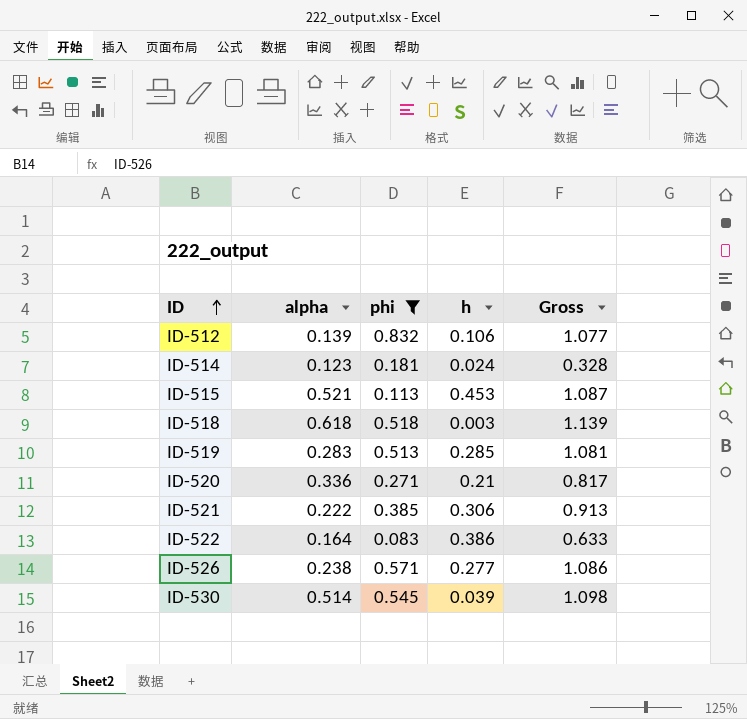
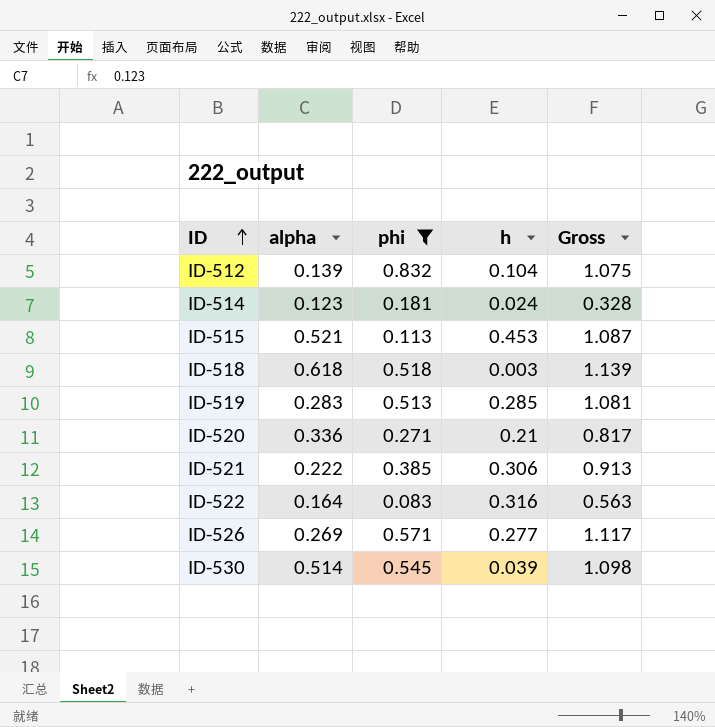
ID-512 | h: 0.106 -> 0.104
ID-512 | Gross: 1.077 -> 1.075
ID-522 | h: 0.386 -> 0.316
ID-522 | Gross: 0.633 -> 0.563
ID-526 | alpha: 0.238 -> 0.269
ID-526 | Gross: 1.086 -> 1.117

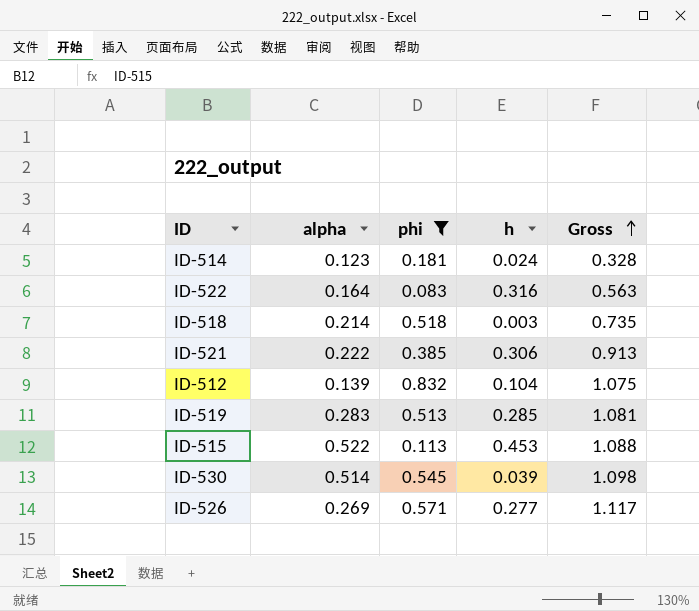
row order: ID ascending -> Gross ascending
row ID-520: 0.336 | 0.271 | 0.21 | 0.817 -> none
ID-518 | alpha: 0.618 -> 0.214
ID-518 | Gross: 1.139 -> 0.735
ID-515 | alpha: 0.521 -> 0.522
ID-515 | Gross: 1.087 -> 1.088

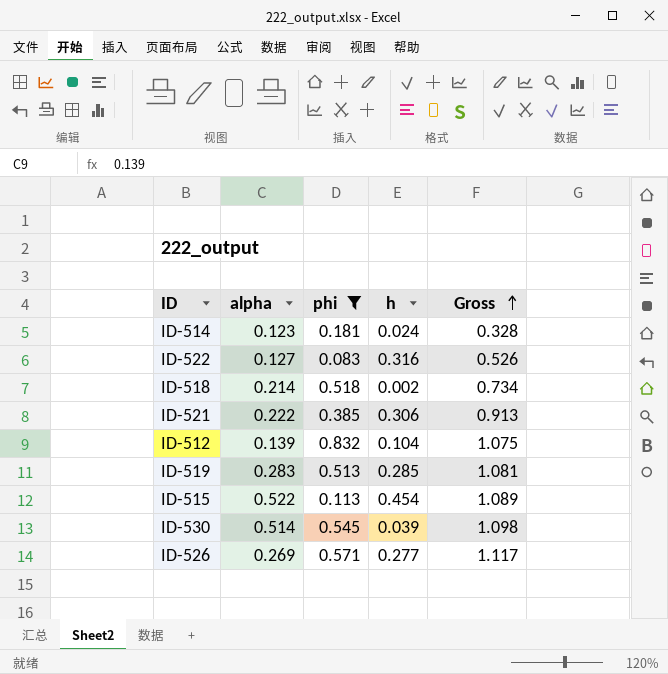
ID-522 | alpha: 0.164 -> 0.127
ID-522 | Gross: 0.563 -> 0.526
ID-518 | h: 0.003 -> 0.002
ID-518 | Gross: 0.735 -> 0.734
ID-515 | h: 0.453 -> 0.454
ID-515 | Gross: 1.088 -> 1.089

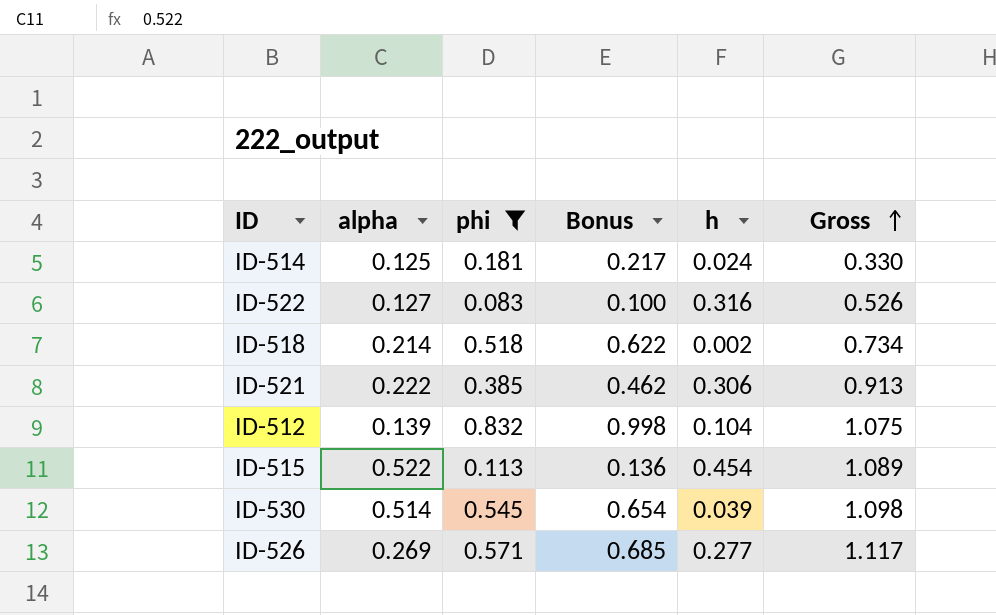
column Bonus | formula: none -> [phi] * 1.2
row ID-519: 0.283 | 0.513 | 0.285 | 1.081 -> none
ID-514 | alpha: 0.123 -> 0.125
ID-514 | Gross: 0.328 -> 0.330

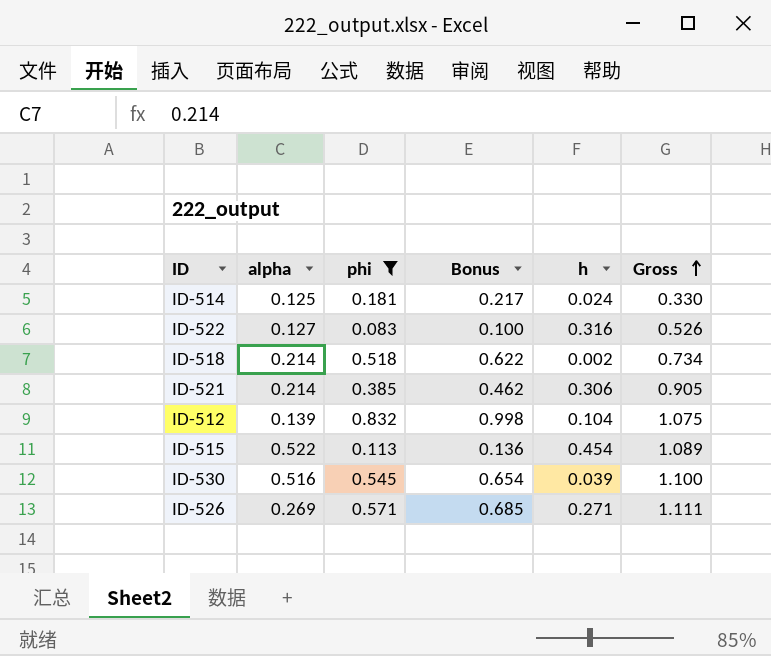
ID-521 | alpha: 0.222 -> 0.214
ID-521 | Gross: 0.913 -> 0.905
ID-530 | alpha: 0.514 -> 0.516
ID-530 | Gross: 1.098 -> 1.100
ID-526 | h: 0.277 -> 0.271
ID-526 | Gross: 1.117 -> 1.111

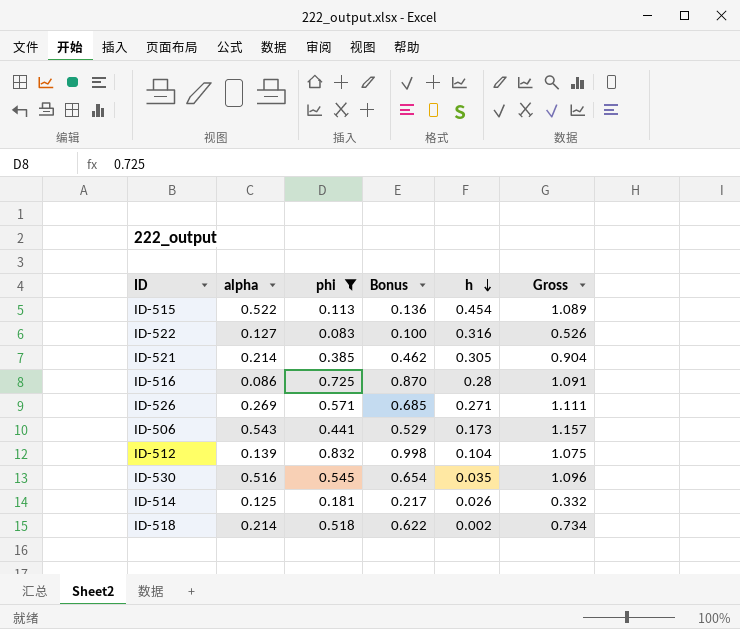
row order: Gross ascending -> h descending
ID-521 | h: 0.306 -> 0.305
ID-521 | Gross: 0.905 -> 0.904
row ID-516: none -> 0.086 | 0.725 | 0.870 | 0.28 | 1.091
row ID-506: none -> 0.543 | 0.441 | 0.529 | 0.173 | 1.157
ID-530 | h: 0.039 -> 0.035
ID-530 | Gross: 1.100 -> 1.096
ID-514 | h: 0.024 -> 0.026
ID-514 | Gross: 0.330 -> 0.332

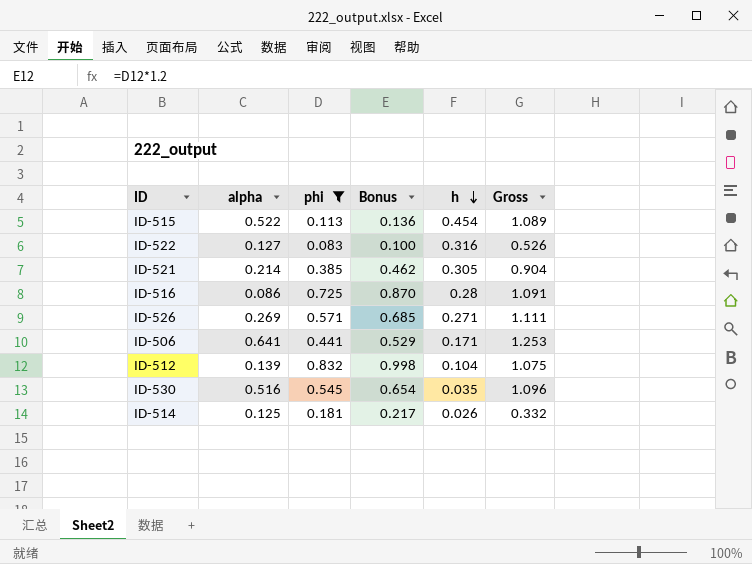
row ID-518: 0.214 | 0.518 | 0.622 | 0.002 | 0.734 -> none
ID-506 | alpha: 0.543 -> 0.641
ID-506 | h: 0.173 -> 0.171
ID-506 | Gross: 1.157 -> 1.253

